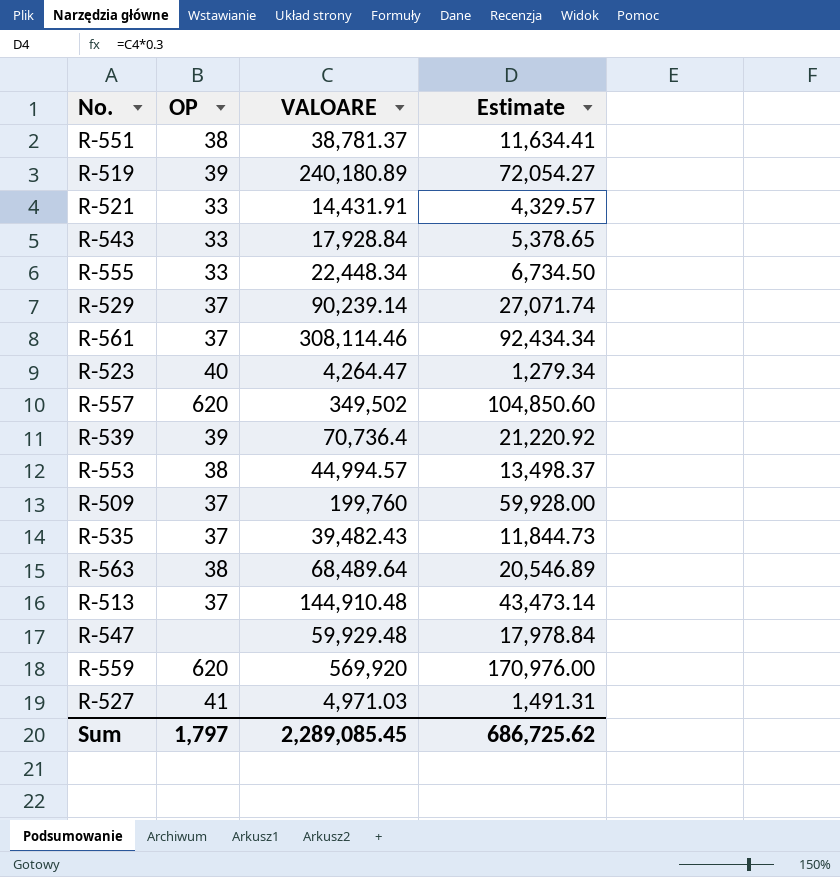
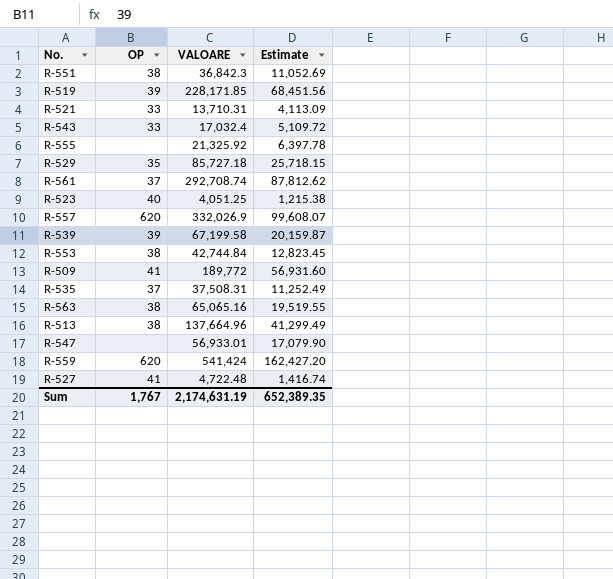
R-551 | VALOARE: 38,781.37 -> 36,842.3
R-551 | Estimate: 11,634.41 -> 11,052.69
R-519 | VALOARE: 240,180.89 -> 228,171.85
R-519 | Estimate: 72,054.27 -> 68,451.56
R-521 | VALOARE: 14,431.91 -> 13,710.31
R-521 | Estimate: 4,329.57 -> 4,113.09
R-543 | VALOARE: 17,928.84 -> 17,032.4
R-543 | Estimate: 5,378.65 -> 5,109.72
R-555 | OP: 33 -> none
R-555 | VALOARE: 22,448.34 -> 21,325.92
R-555 | Estimate: 6,734.50 -> 6,397.78
R-529 | OP: 37 -> 35
R-529 | VALOARE: 90,239.14 -> 85,727.18
R-529 | Estimate: 27,071.74 -> 25,718.15
R-561 | VALOARE: 308,114.46 -> 292,708.74
R-561 | Estimate: 92,434.34 -> 87,812.62
R-523 | VALOARE: 4,264.47 -> 4,051.25
R-523 | Estimate: 1,279.34 -> 1,215.38
R-557 | VALOARE: 349,502 -> 332,026.9
R-557 | Estimate: 104,850.60 -> 99,608.07
R-539 | VALOARE: 70,736.4 -> 67,199.58
R-539 | Estimate: 21,220.92 -> 20,159.87
R-553 | VALOARE: 44,994.57 -> 42,744.84
R-553 | Estimate: 13,498.37 -> 12,823.45
R-509 | OP: 37 -> 41
R-509 | VALOARE: 199,760 -> 189,772
R-509 | Estimate: 59,928.00 -> 56,931.60
R-535 | VALOARE: 39,482.43 -> 37,508.31
R-535 | Estimate: 11,844.73 -> 11,252.49
R-563 | VALOARE: 68,489.64 -> 65,065.16
R-563 | Estimate: 20,546.89 -> 19,519.55
R-513 | OP: 37 -> 38
R-513 | VALOARE: 144,910.48 -> 137,664.96
R-513 | Estimate: 43,473.14 -> 41,299.49
R-547 | VALOARE: 59,929.48 -> 56,933.01
R-547 | Estimate: 17,978.84 -> 17,079.90
R-559 | VALOARE: 569,920 -> 541,424
R-559 | Estimate: 170,976.00 -> 162,427.20
R-527 | VALOARE: 4,971.03 -> 4,722.48
R-527 | Estimate: 1,491.31 -> 1,416.74
Sum | OP: 1,797 -> 1,767
Sum | VALOARE: 2,289,085.45 -> 2,174,631.19
Sum | Estimate: 686,725.62 -> 652,389.35

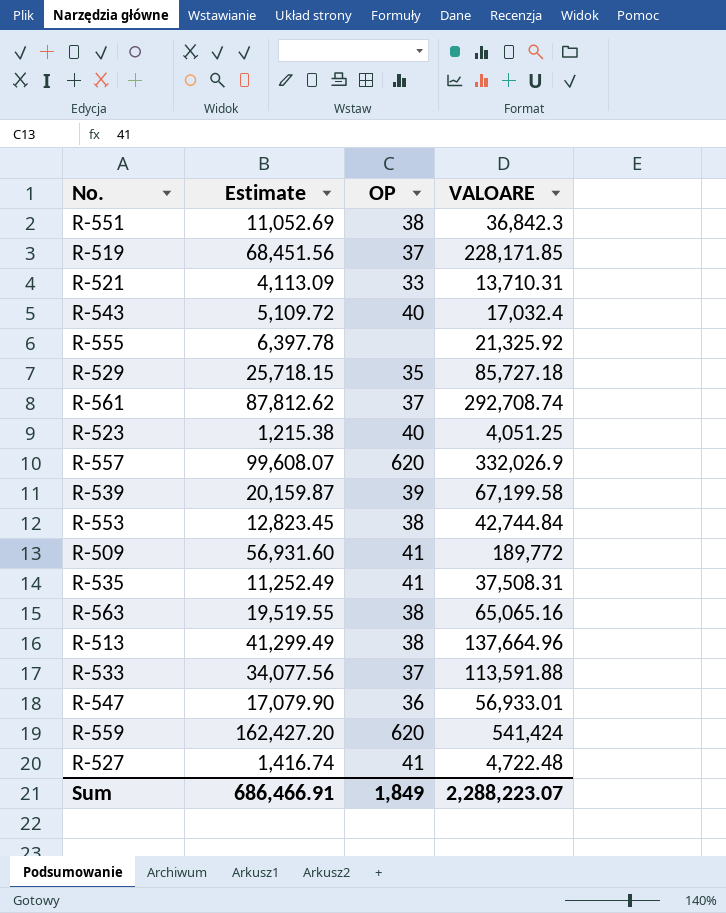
column Estimate | position: 4 -> 2
R-519 | OP: 39 -> 37
R-543 | OP: 33 -> 40
R-535 | OP: 37 -> 41
row R-533: none -> 34,077.56 | 37 | 113,591.88
R-547 | OP: none -> 36
Sum | Estimate: 652,389.35 -> 686,466.91
Sum | OP: 1,767 -> 1,849
Sum | VALOARE: 2,174,631.19 -> 2,288,223.07

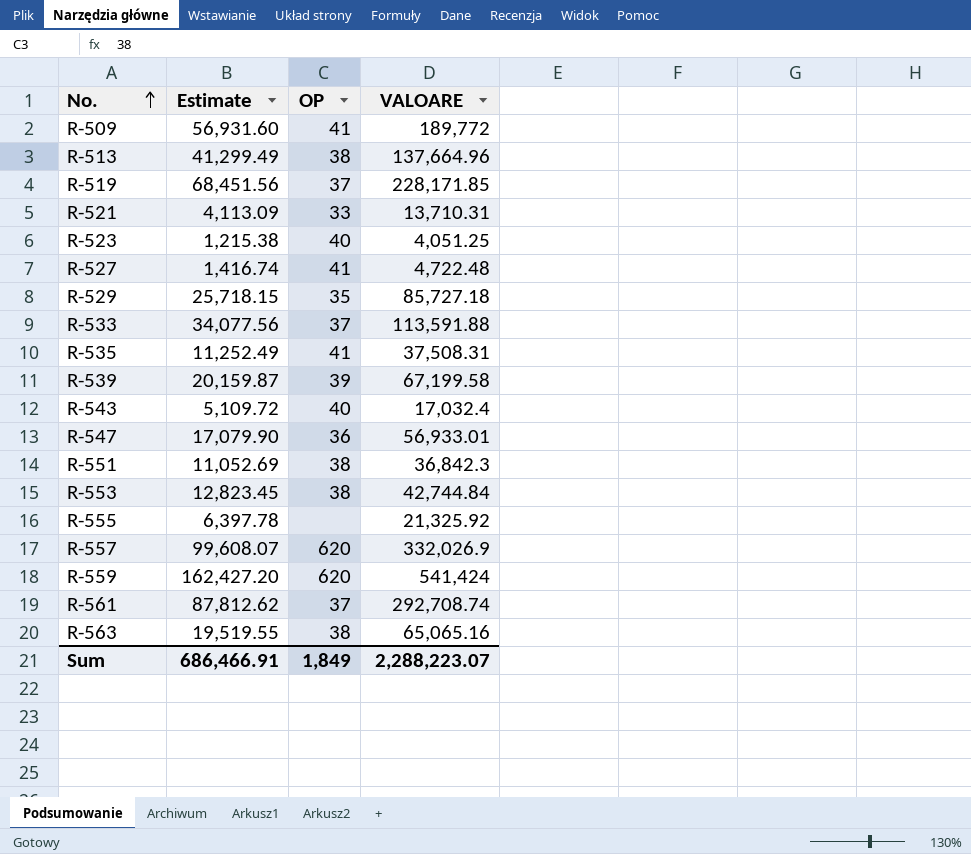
row order: none -> No. ascending

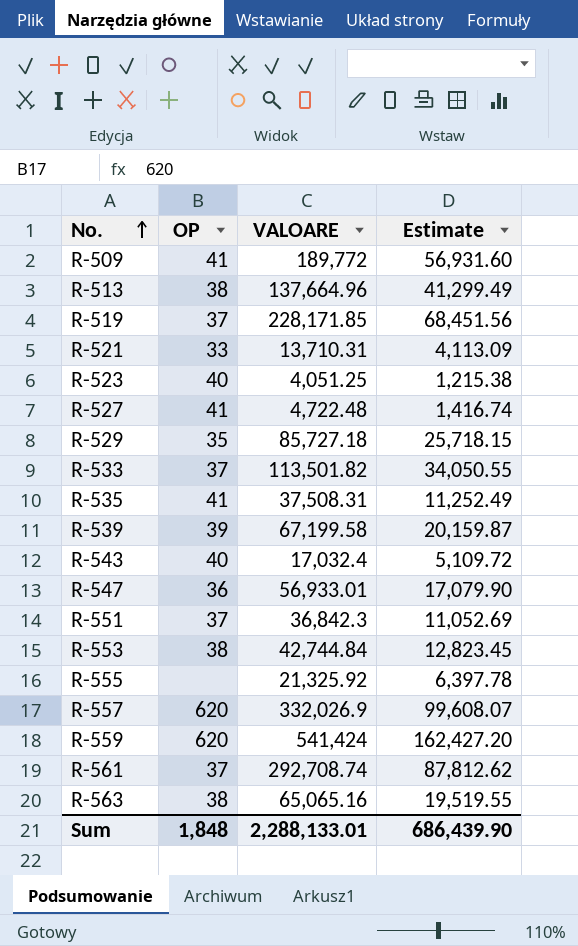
column Estimate | position: 2 -> 4
R-533 | VALOARE: 113,591.88 -> 113,501.82
R-533 | Estimate: 34,077.56 -> 34,050.55
R-551 | OP: 38 -> 37
Sum | OP: 1,849 -> 1,848
Sum | VALOARE: 2,288,223.07 -> 2,288,133.01
Sum | Estimate: 686,466.91 -> 686,439.90

